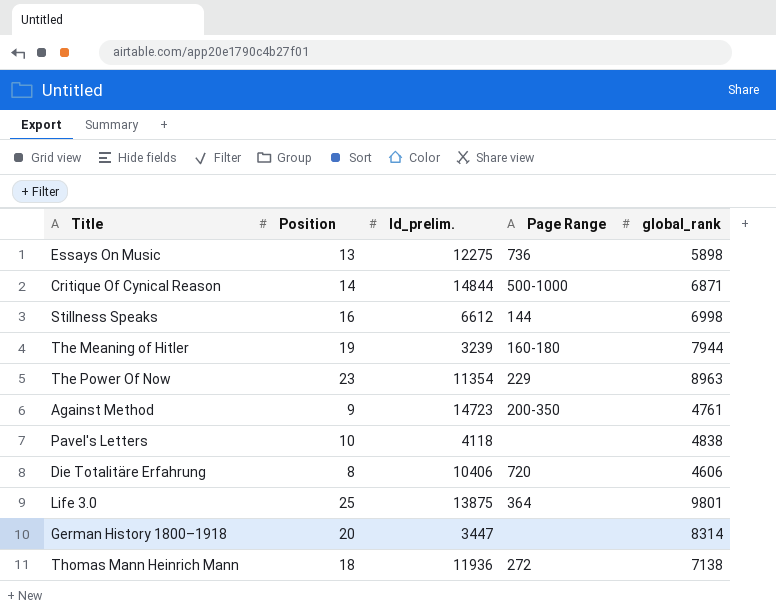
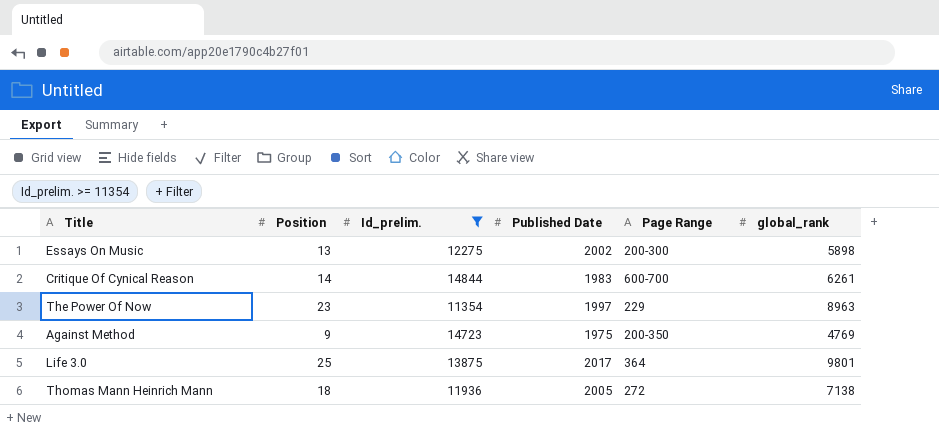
filter: none -> Id_prelim. >= 11354
column Published Date | position: none -> 4
Essays On Music | Page Range: 736 -> 200-300
Critique Of Cynical Reason | Page Range: 500-1000 -> 600-700
Critique Of Cynical Reason | global_rank: 6871 -> 6261
Against Method | global_rank: 4761 -> 4769

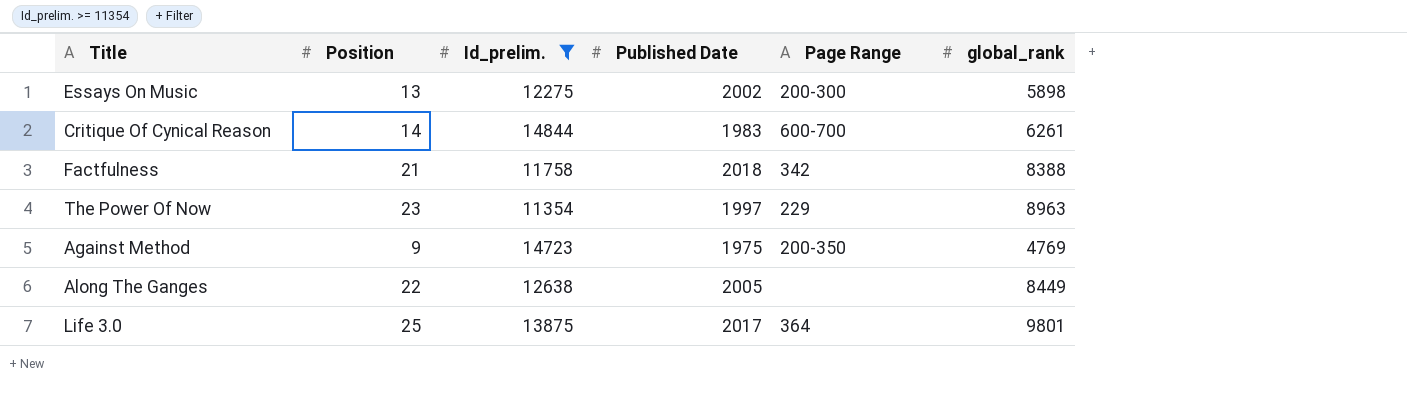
row Thomas Mann Heinrich Mann: 18 | 11936 | 2005 | 272 | 7138 -> none
row Factfulness: none -> 21 | 11758 | 2018 | 342 | 8388
row Along The Ganges: none -> 22 | 12638 | 2005 | none | 8449

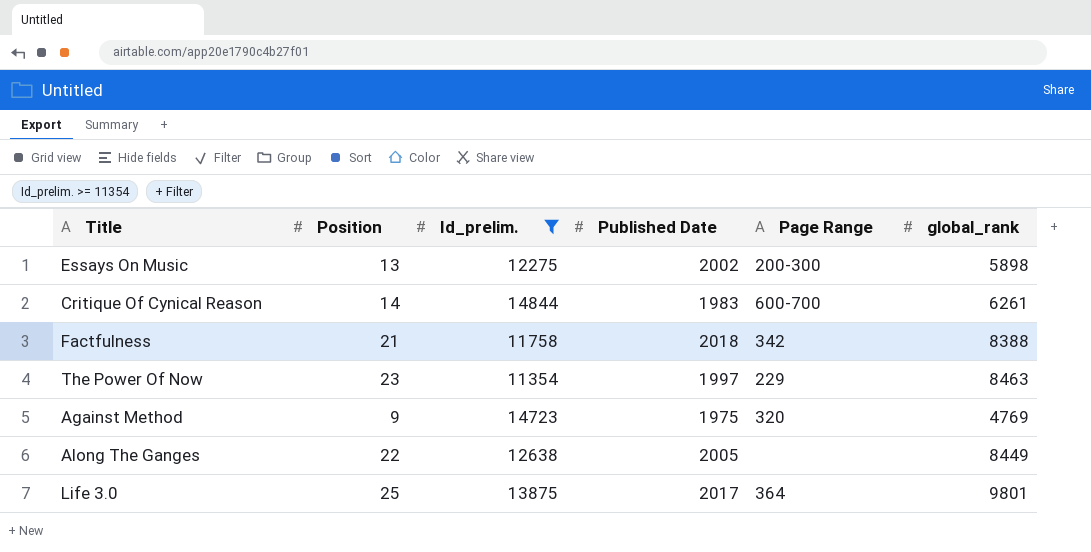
The Power Of Now | global_rank: 8963 -> 8463
Against Method | Page Range: 200-350 -> 320

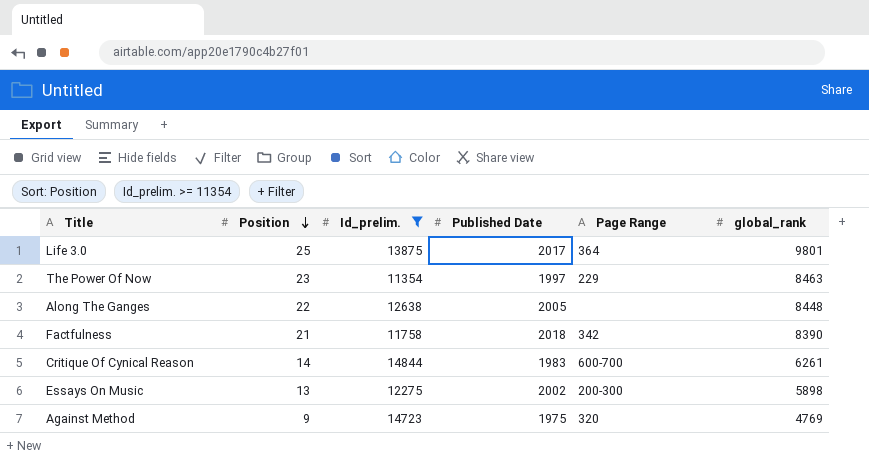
row order: none -> Position descending
Along The Ganges | global_rank: 8449 -> 8448
Factfulness | global_rank: 8388 -> 8390

